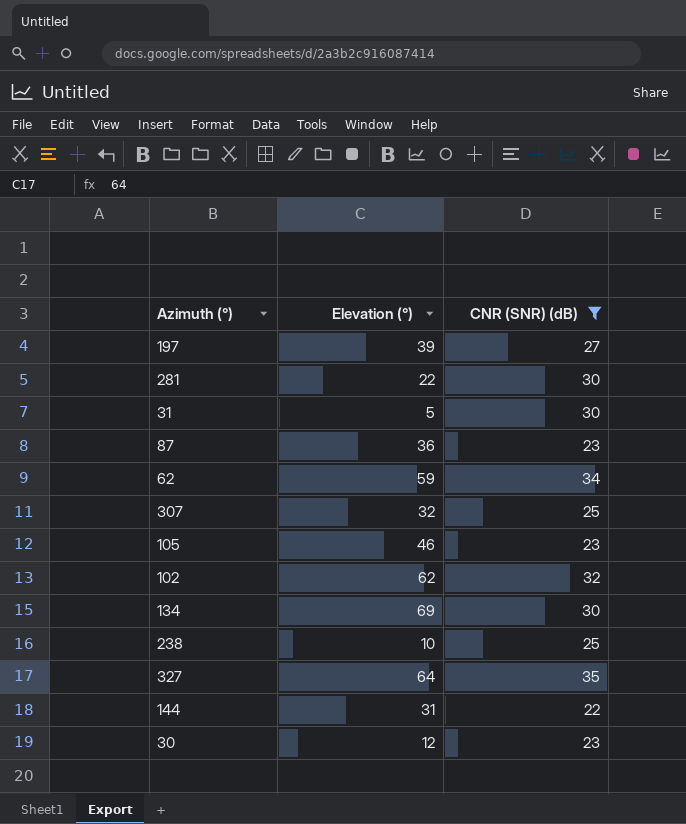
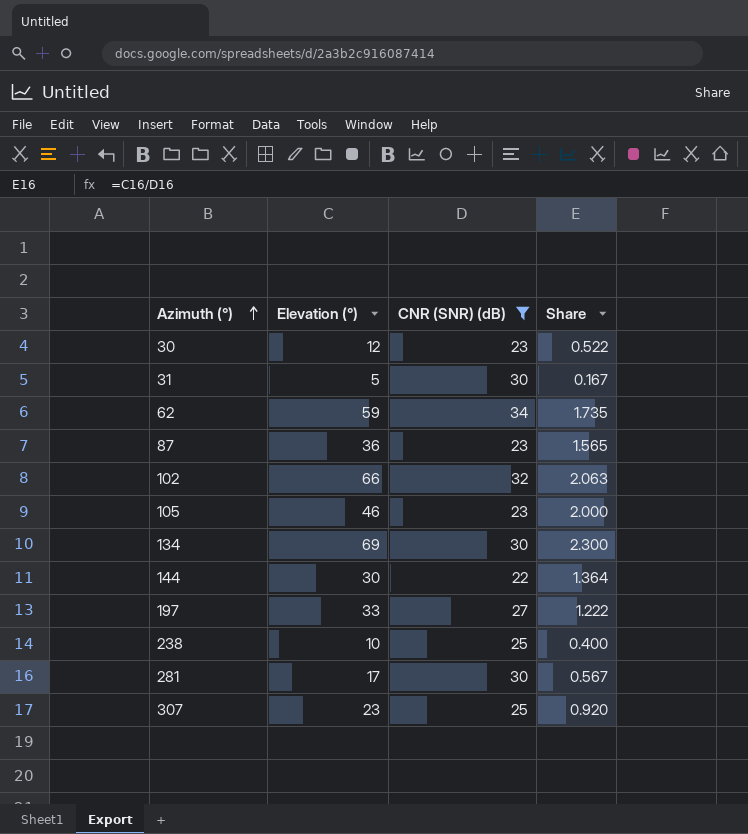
row order: none -> Azimuth (°) ascending
column Share | formula: none -> [Elevation (°)] / [CNR (SNR) (dB)]
row 327: 64 | 35 -> none
102 | Elevation (°): 62 -> 66
144 | Elevation (°): 31 -> 30
197 | Elevation (°): 39 -> 33
281 | Elevation (°): 22 -> 17
307 | Elevation (°): 32 -> 23

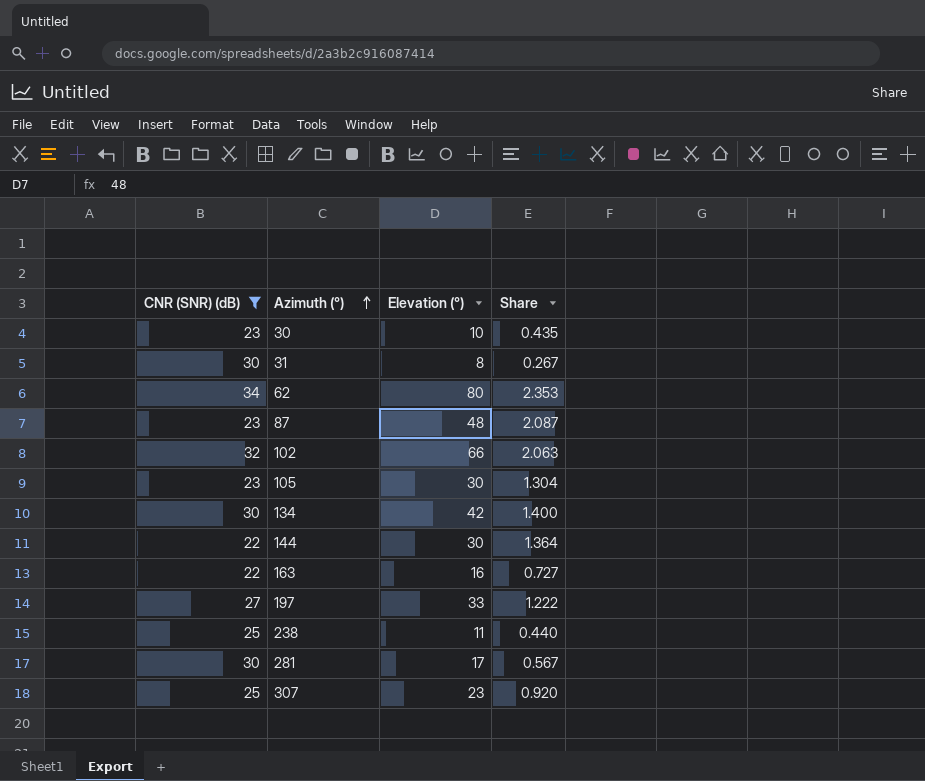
column CNR (SNR) (dB) | position: 3 -> 1
30 | Elevation (°): 12 -> 10
30 | Share: 0.522 -> 0.435
31 | Elevation (°): 5 -> 8
31 | Share: 0.167 -> 0.267
62 | Elevation (°): 59 -> 80
62 | Share: 1.735 -> 2.353
87 | Elevation (°): 36 -> 48
87 | Share: 1.565 -> 2.087
105 | Elevation (°): 46 -> 30
105 | Share: 2.000 -> 1.304
134 | Elevation (°): 69 -> 42
134 | Share: 2.300 -> 1.400
row 163: none -> 22 | 16 | 0.727
238 | Elevation (°): 10 -> 11
238 | Share: 0.400 -> 0.440

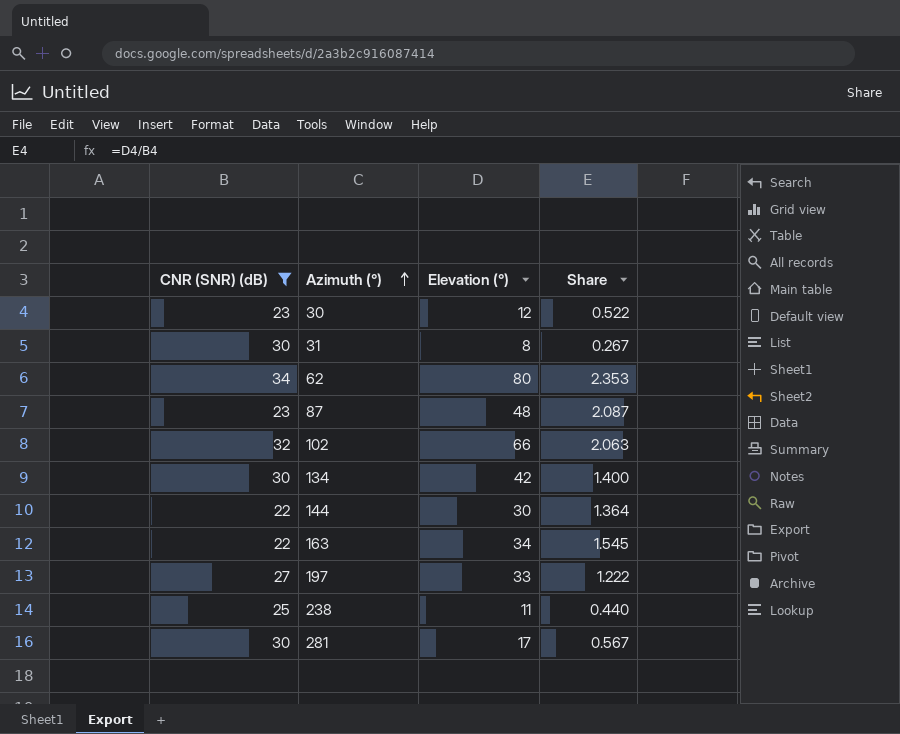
row 105: 23 | 30 | 1.304 -> none
row 307: 25 | 23 | 0.920 -> none
30 | Elevation (°): 10 -> 12
30 | Share: 0.435 -> 0.522
163 | Elevation (°): 16 -> 34
163 | Share: 0.727 -> 1.545

